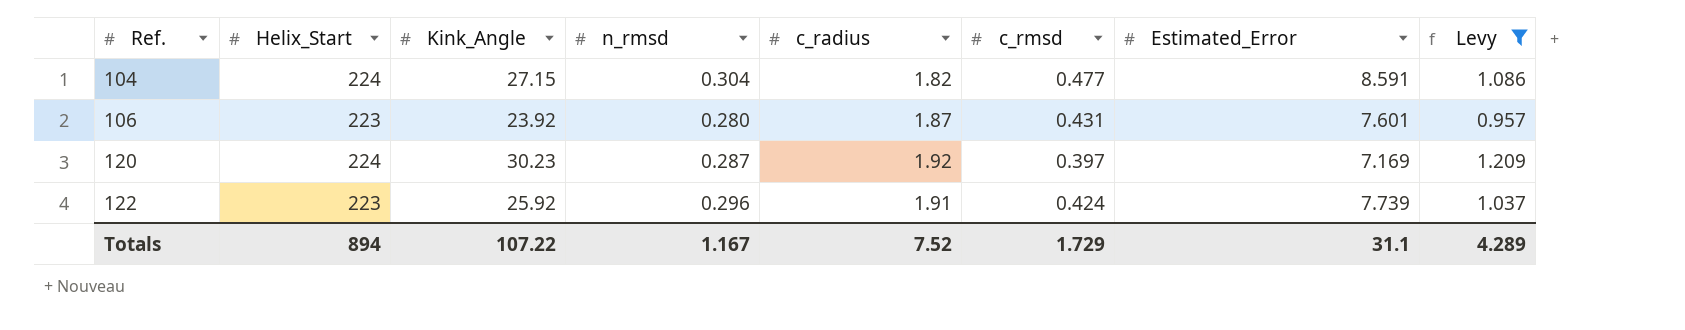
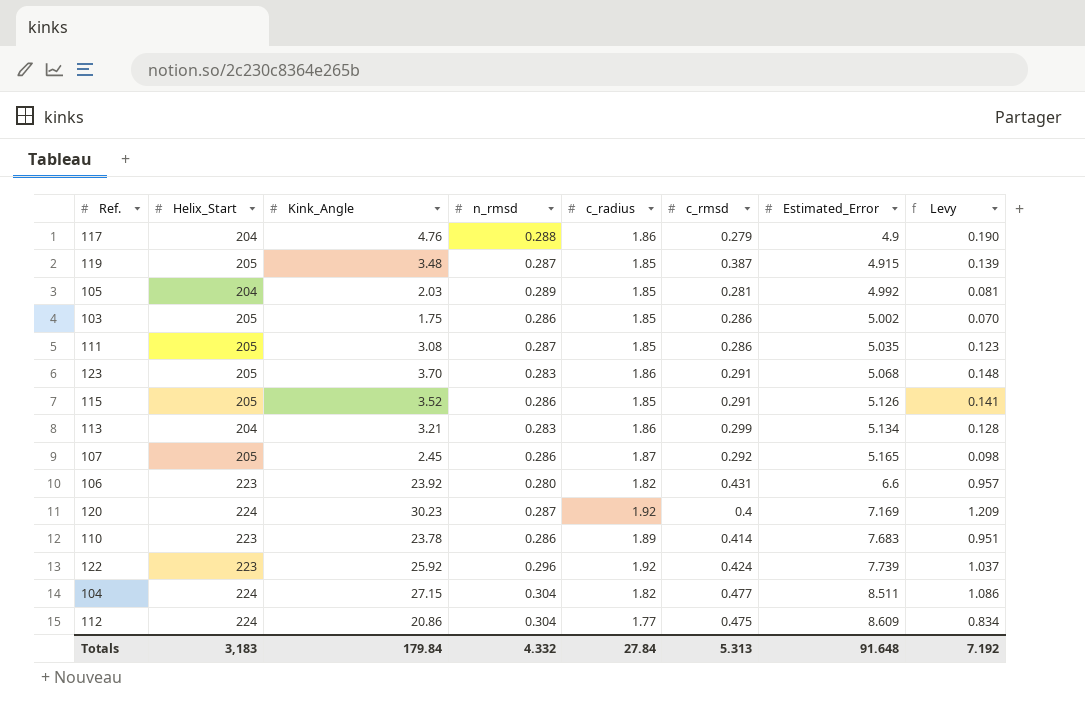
filter: Levy >= 0.957 -> none
row order: Ref. ascending -> Estimated_Error ascending
106 | c_radius: 1.87 -> 1.82
106 | Estimated_Error: 7.601 -> 6.6
120 | c_rmsd: 0.397 -> 0.4
122 | c_radius: 1.91 -> 1.92
104 | Estimated_Error: 8.591 -> 8.511
Totals | Helix_Start: 894 -> 3,183
Totals | Kink_Angle: 107.22 -> 179.84
Totals | n_rmsd: 1.167 -> 4.332
Totals | c_radius: 7.52 -> 27.84
Totals | c_rmsd: 1.729 -> 5.313
Totals | Estimated_Error: 31.1 -> 91.648
Totals | Levy: 4.289 -> 7.192

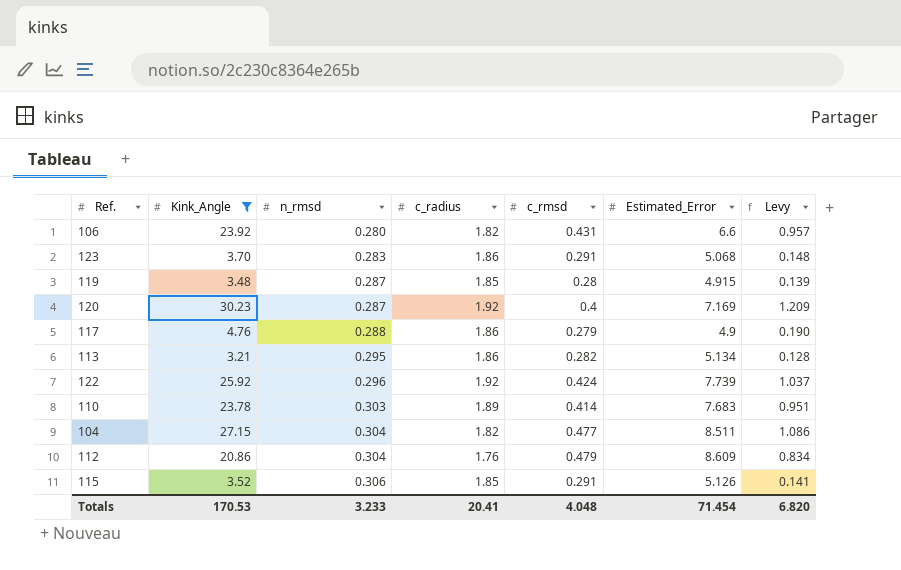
filter: none -> Kink_Angle >= 3.21
row order: Estimated_Error ascending -> n_rmsd ascending
column Helix_Start | position: 2 -> none
119 | c_rmsd: 0.387 -> 0.28
113 | n_rmsd: 0.283 -> 0.295
113 | c_rmsd: 0.299 -> 0.282
110 | n_rmsd: 0.286 -> 0.303
112 | c_radius: 1.77 -> 1.76
112 | c_rmsd: 0.475 -> 0.479
115 | n_rmsd: 0.286 -> 0.306
Totals | Kink_Angle: 179.84 -> 170.53
Totals | n_rmsd: 4.332 -> 3.233
Totals | c_radius: 27.84 -> 20.41
Totals | c_rmsd: 5.313 -> 4.048
Totals | Estimated_Error: 91.648 -> 71.454
Totals | Levy: 7.192 -> 6.820

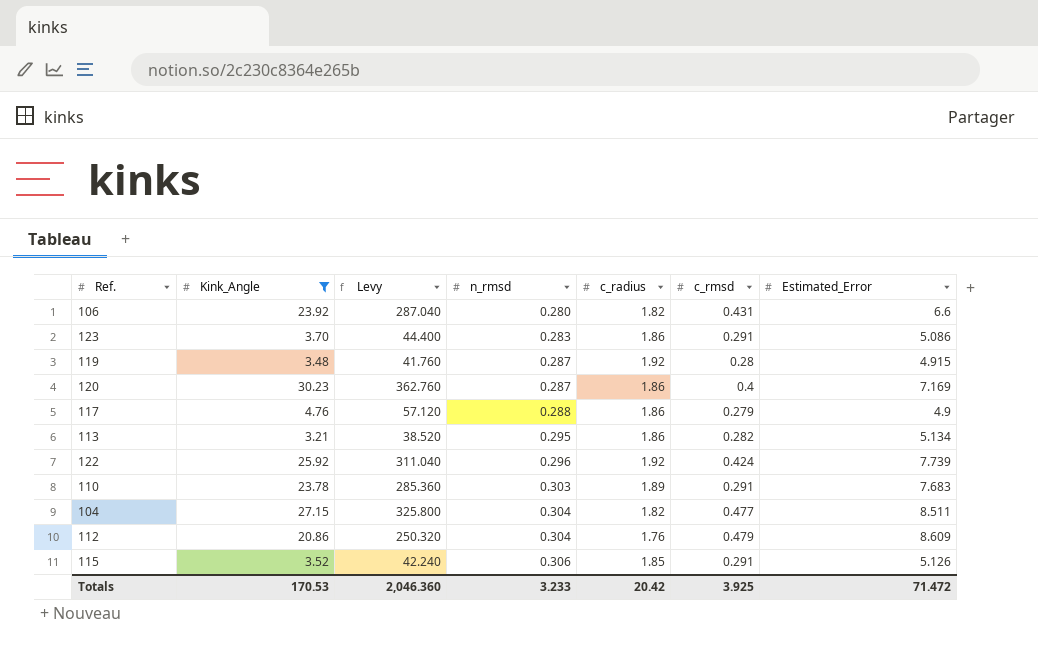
column Levy | formula: [Kink_Angle] * 0.04 -> [Kink_Angle] * 12
column Levy | position: 7 -> 3
123 | Estimated_Error: 5.068 -> 5.086
119 | c_radius: 1.85 -> 1.92
120 | c_radius: 1.92 -> 1.86
110 | c_rmsd: 0.414 -> 0.291
Totals | Levy: 6.820 -> 2,046.360
Totals | c_radius: 20.41 -> 20.42
Totals | c_rmsd: 4.048 -> 3.925
Totals | Estimated_Error: 71.454 -> 71.472

